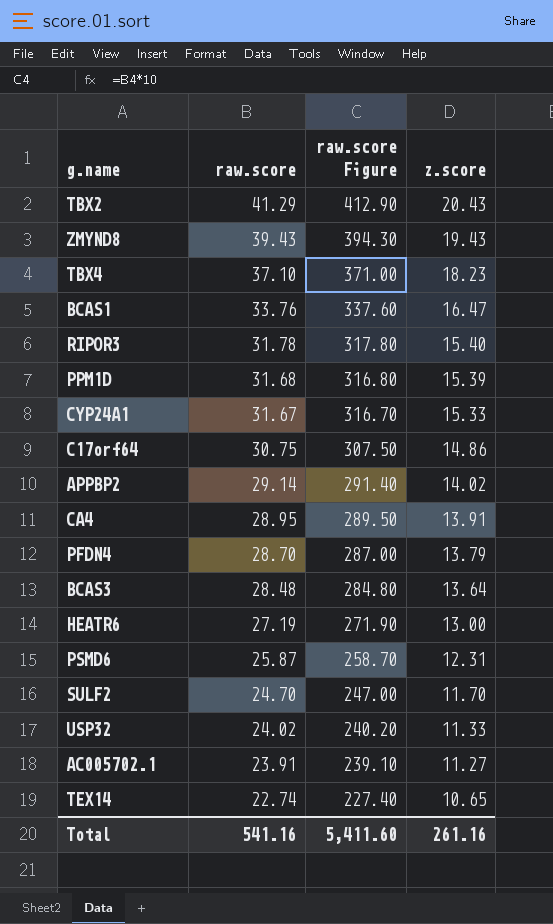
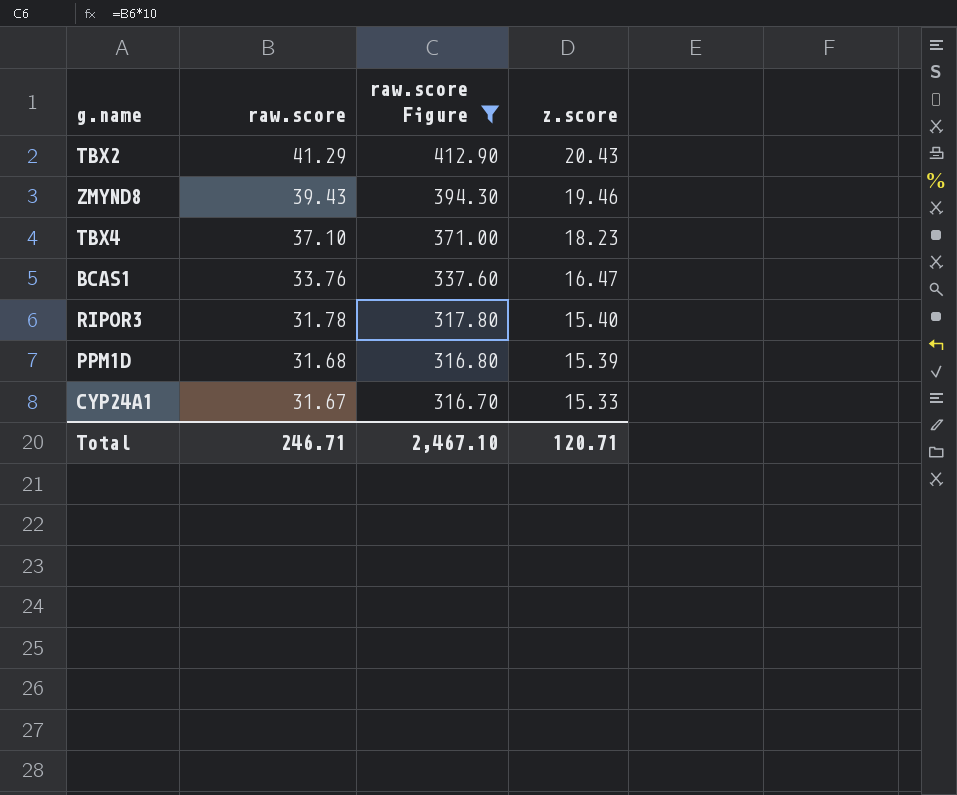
filter: none -> raw.score Figure >= 316.70
ZMYND8 | z.score: 19.43 -> 19.46
Total | raw.score: 541.16 -> 246.71
Total | raw.score Figure: 5,411.60 -> 2,467.10
Total | z.score: 261.16 -> 120.71

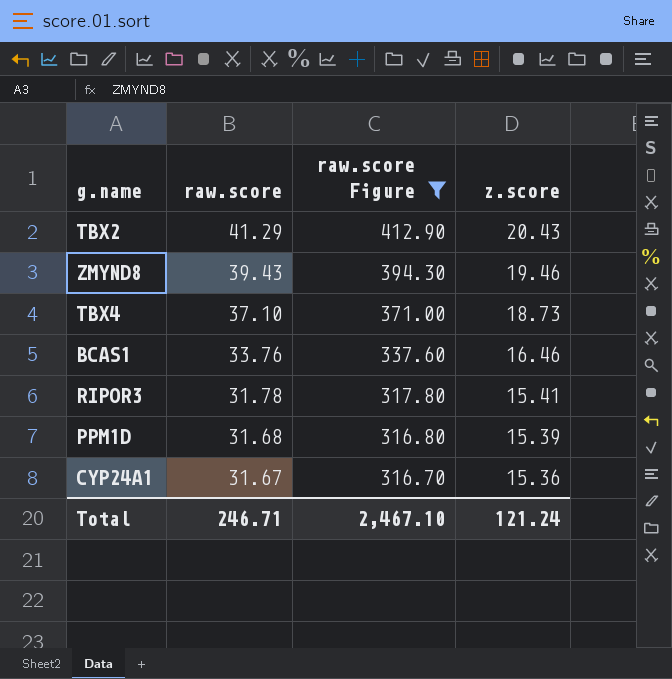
TBX4 | z.score: 18.23 -> 18.73
BCAS1 | z.score: 16.47 -> 16.46
RIPOR3 | z.score: 15.40 -> 15.41
CYP24A1 | z.score: 15.33 -> 15.36
Total | z.score: 120.71 -> 121.24

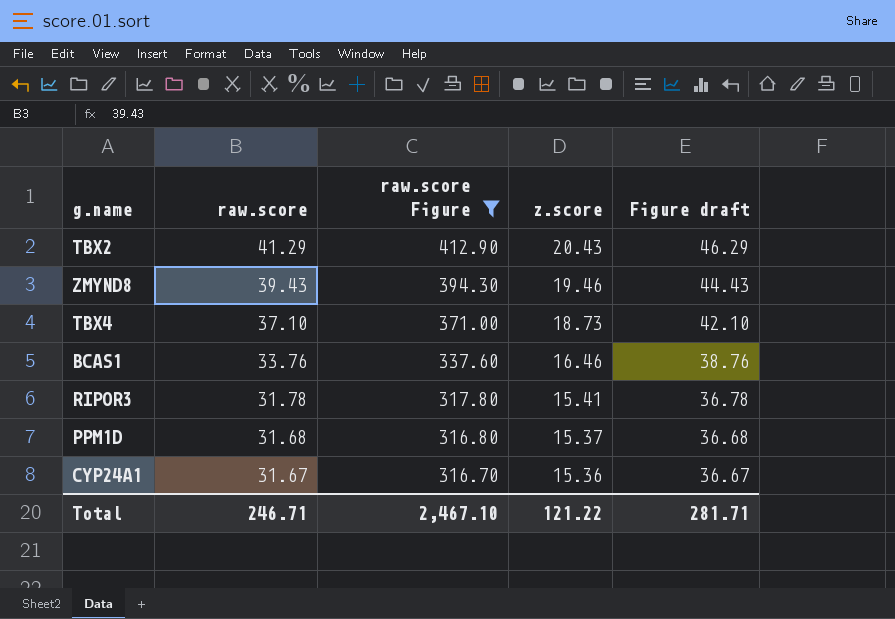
column Figure draft | formula: none -> [raw.score] + 5
PPM1D | z.score: 15.39 -> 15.37
Total | z.score: 121.24 -> 121.22

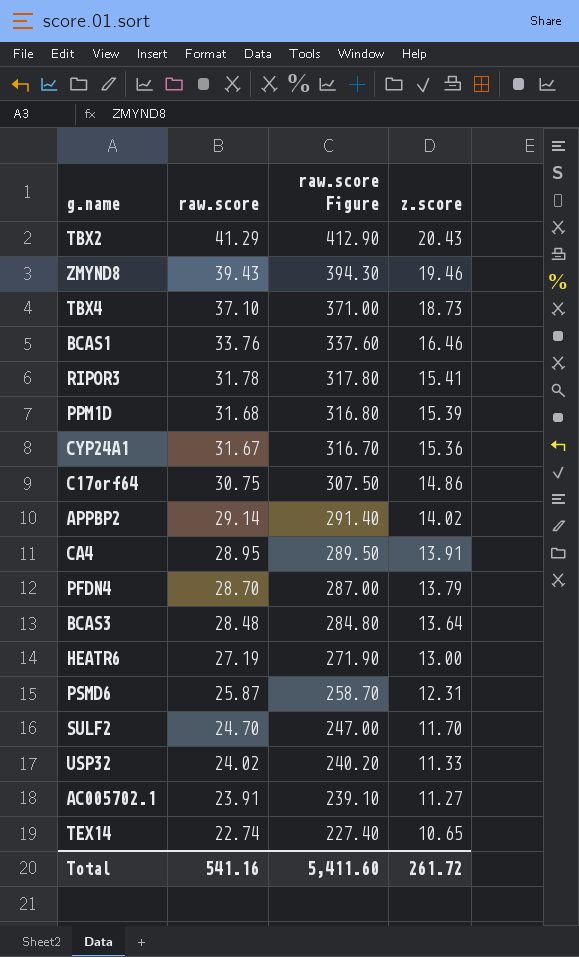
filter: raw.score Figure >= 316.70 -> none
column Figure draft | formula: [raw.score] + 5 -> none
PPM1D | z.score: 15.37 -> 15.39
Total | raw.score: 246.71 -> 541.16
Total | raw.score Figure: 2,467.10 -> 5,411.60
Total | z.score: 121.22 -> 261.72

